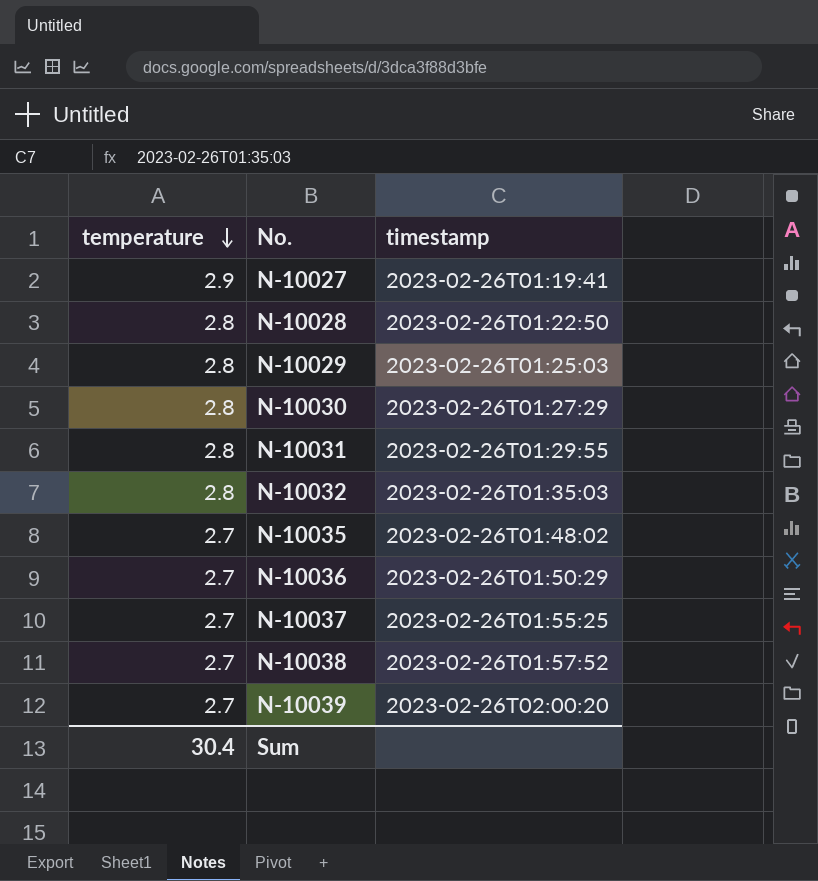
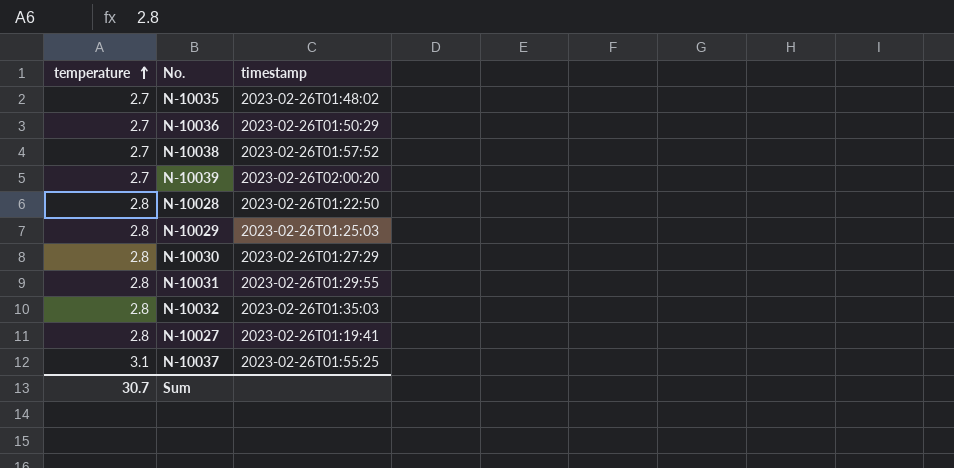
row order: temperature descending -> temperature ascending
N-10027 | temperature: 2.9 -> 2.8
N-10037 | temperature: 2.7 -> 3.1
Sum | temperature: 30.4 -> 30.7

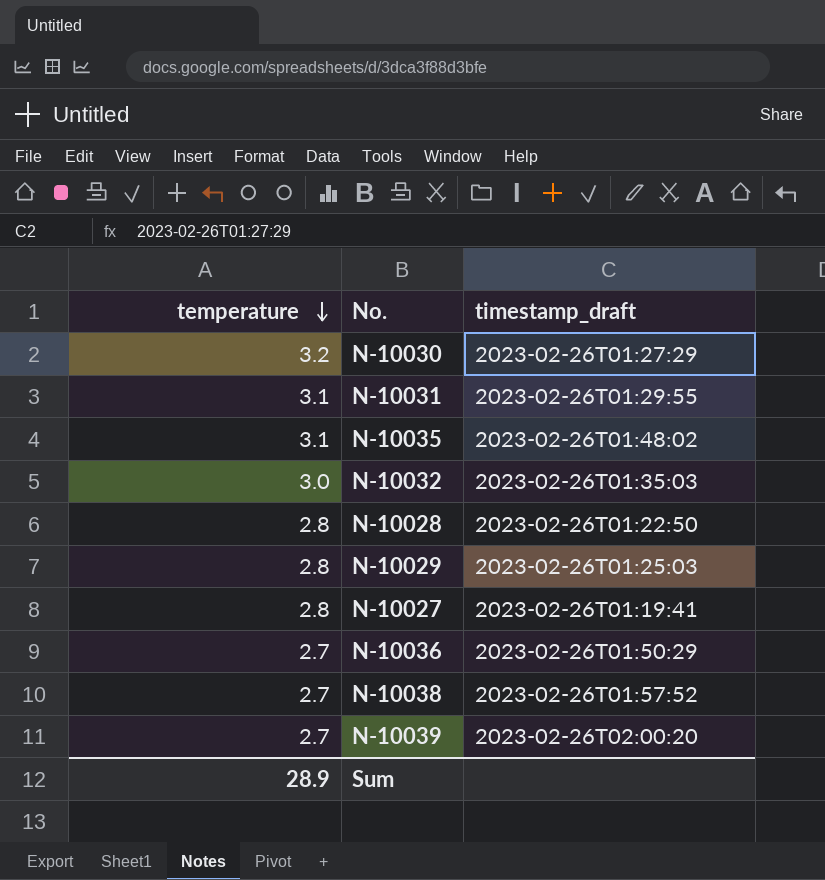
row order: temperature ascending -> temperature descending
column name: timestamp -> timestamp_draft
row N-10037: 3.1 | 2023-02-26T01:55:25 -> none
N-10030 | temperature: 2.8 -> 3.2
N-10031 | temperature: 2.8 -> 3.1
N-10035 | temperature: 2.7 -> 3.1
N-10032 | temperature: 2.8 -> 3.0
Sum | temperature: 30.7 -> 28.9

